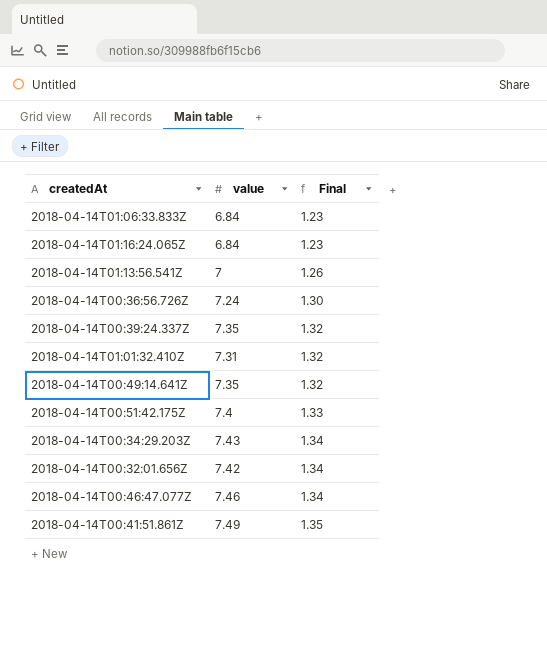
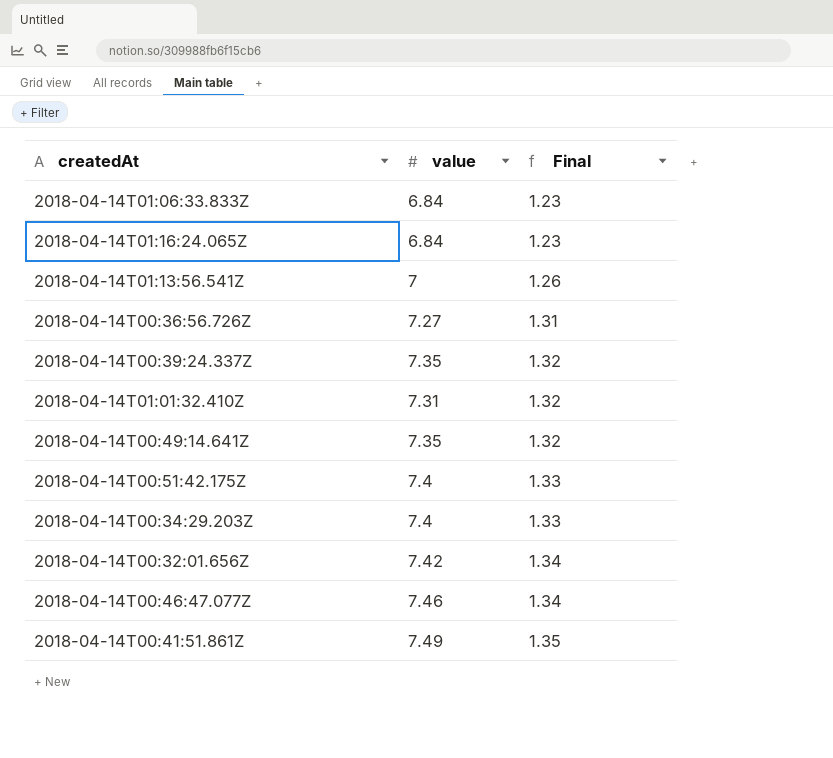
2018-04-14T00:36:56.726Z | value: 7.24 -> 7.27
2018-04-14T00:36:56.726Z | Final: 1.30 -> 1.31
2018-04-14T00:34:29.203Z | value: 7.43 -> 7.4
2018-04-14T00:34:29.203Z | Final: 1.34 -> 1.33

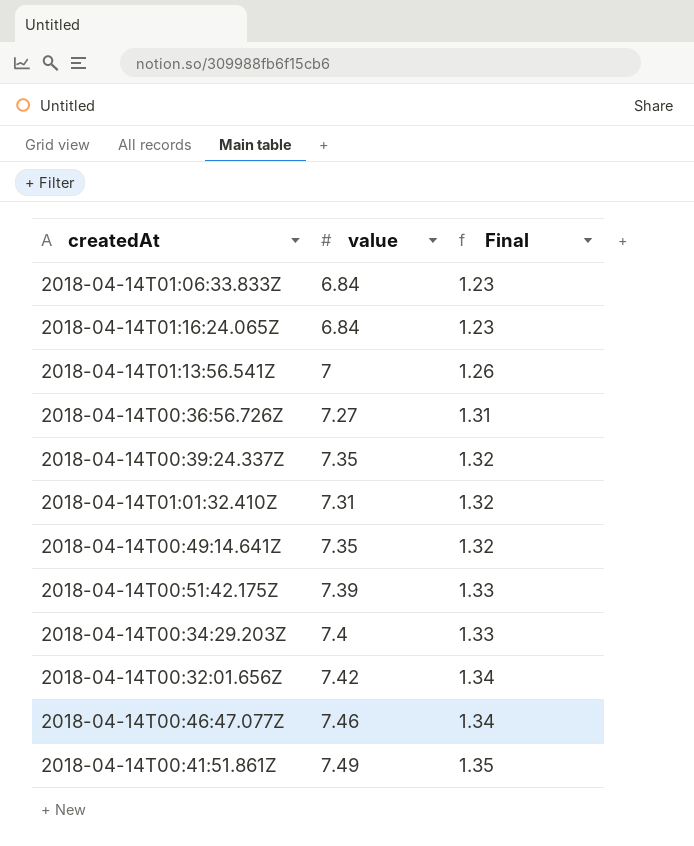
2018-04-14T00:51:42.175Z | value: 7.4 -> 7.39

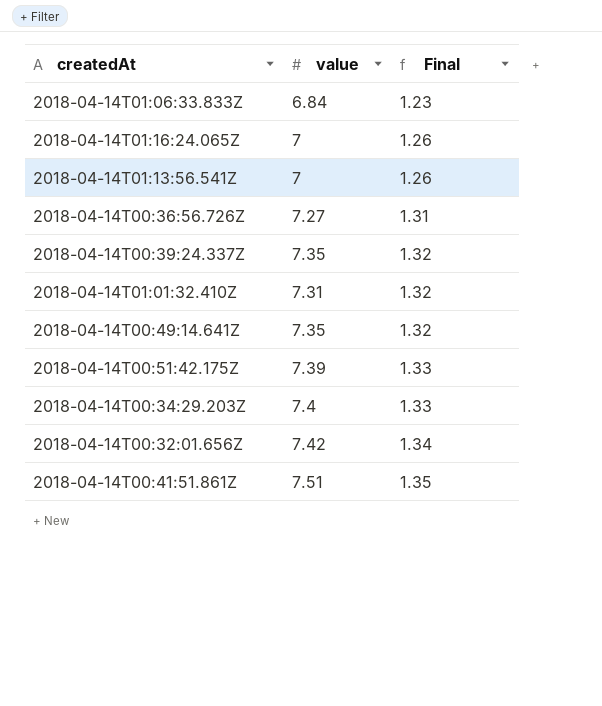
row 2018-04-14T00:46:47.077Z: 7.46 | 1.34 -> none
2018-04-14T01:16:24.065Z | value: 6.84 -> 7
2018-04-14T01:16:24.065Z | Final: 1.23 -> 1.26
2018-04-14T00:41:51.861Z | value: 7.49 -> 7.51

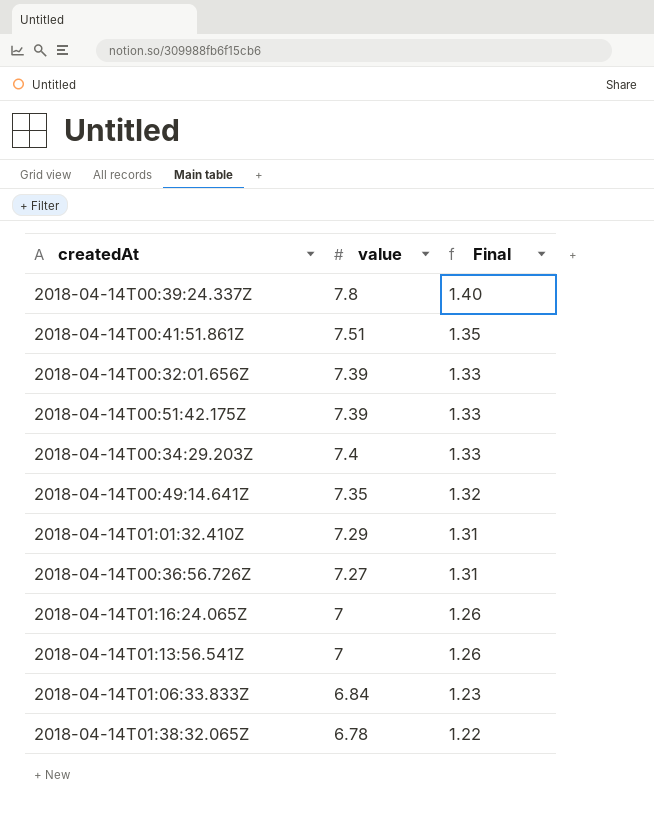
row order: Final ascending -> Final descending
2018-04-14T00:39:24.337Z | value: 7.35 -> 7.8
2018-04-14T00:39:24.337Z | Final: 1.32 -> 1.40
2018-04-14T00:32:01.656Z | value: 7.42 -> 7.39
2018-04-14T00:32:01.656Z | Final: 1.34 -> 1.33
2018-04-14T01:01:32.410Z | value: 7.31 -> 7.29
2018-04-14T01:01:32.410Z | Final: 1.32 -> 1.31
row 2018-04-14T01:38:32.065Z: none -> 6.78 | 1.22

